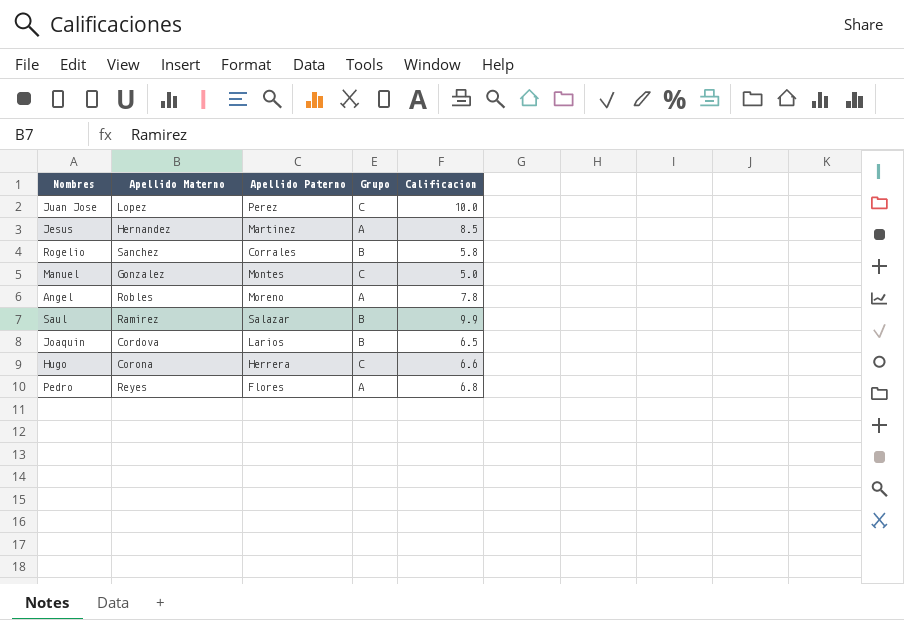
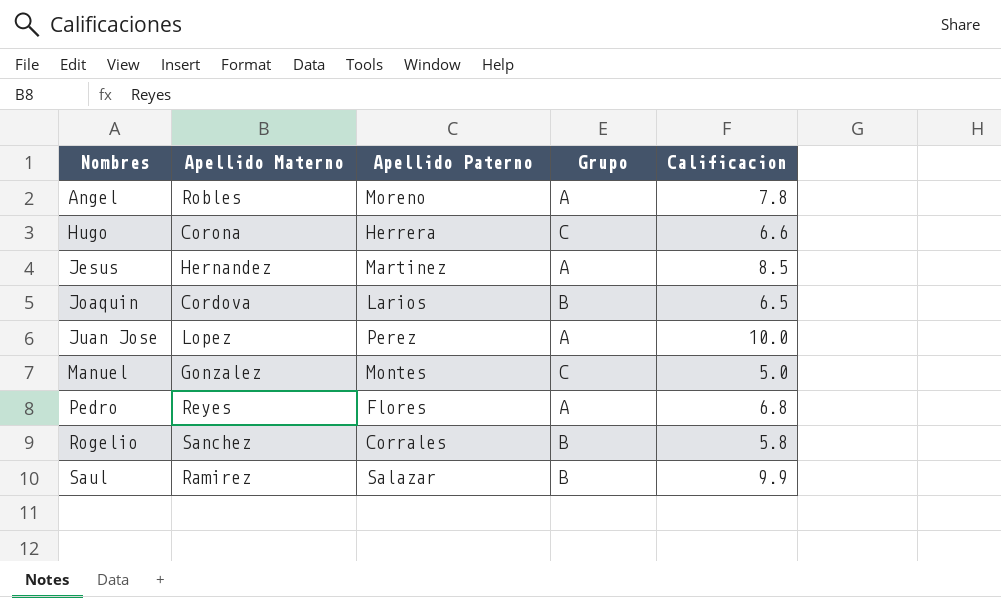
row order: none -> Nombres ascending
Juan Jose | Grupo: C -> A

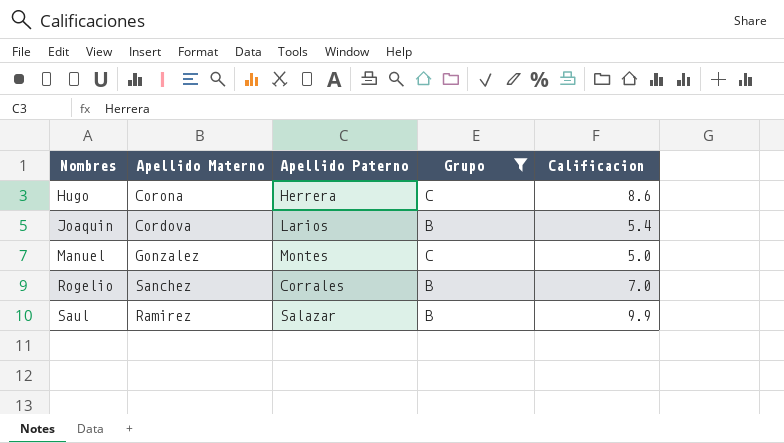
filter: none -> Grupo != A
Hugo | Calificacion: 6.6 -> 8.6
Joaquin | Calificacion: 6.5 -> 5.4
Rogelio | Calificacion: 5.8 -> 7.0

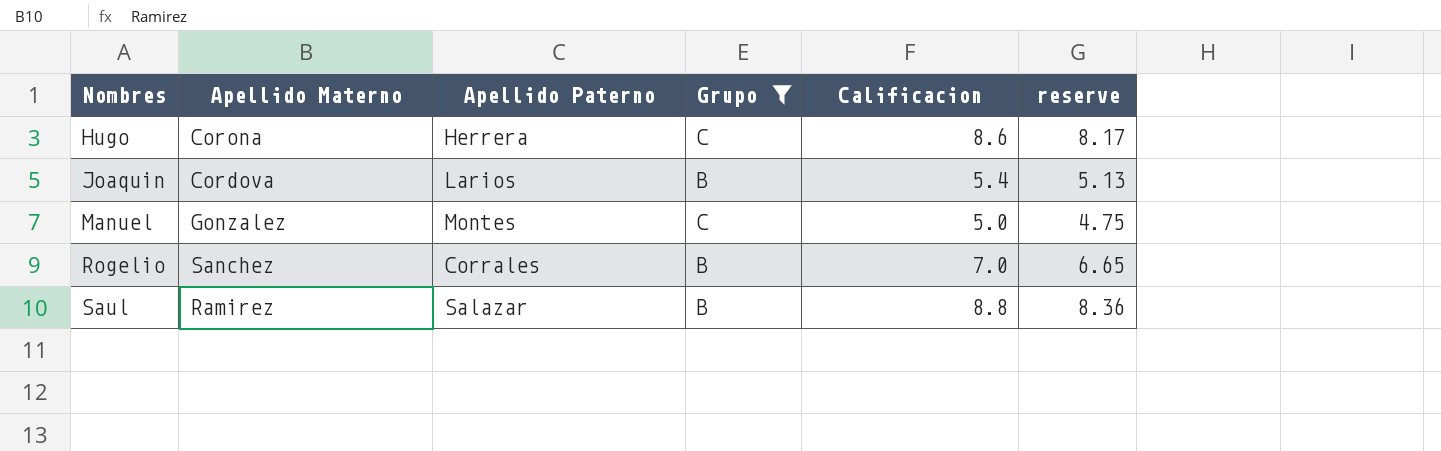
column reserve | formula: none -> [Calificacion] * 0.95
Saul | Calificacion: 9.9 -> 8.8

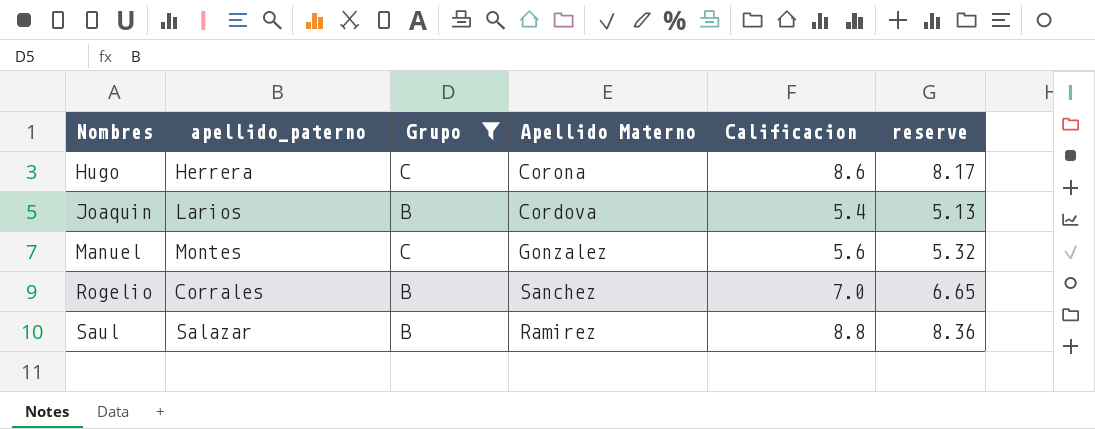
column name: Apellido Paterno -> apellido_paterno
column Apellido Materno | position: 2 -> 4
Manuel | Calificacion: 5.0 -> 5.6
Manuel | reserve: 4.75 -> 5.32

